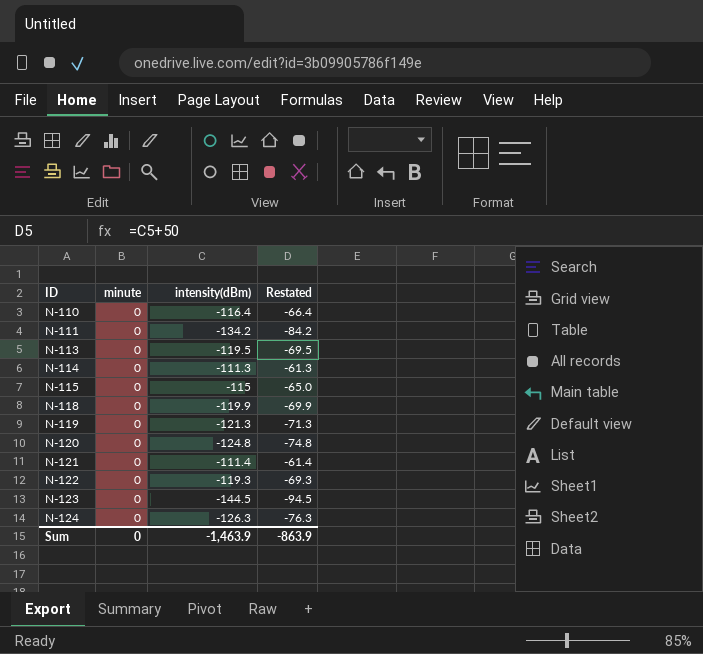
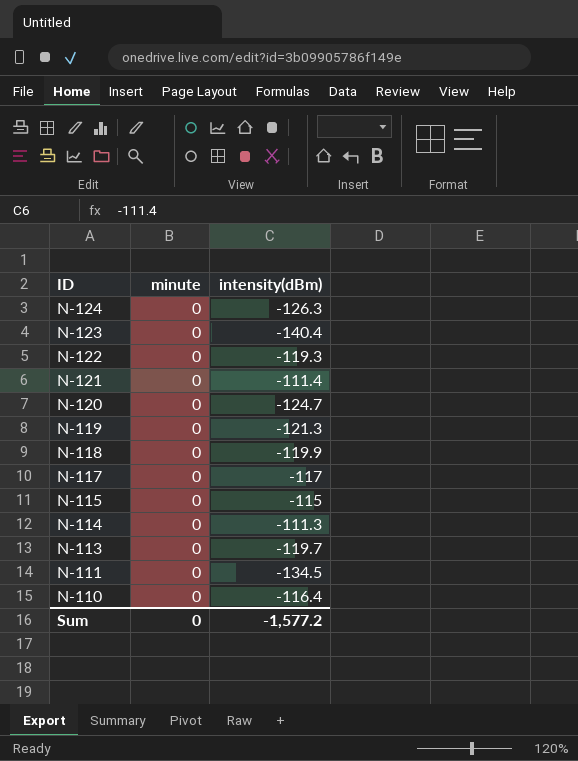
row order: ID ascending -> ID descending
column Restated | formula: [intensity(dBm)] + 50 -> none
N-123 | intensity(dBm): -144.5 -> -140.4
N-120 | intensity(dBm): -124.8 -> -124.7
row N-117: none -> 0 | -117
N-113 | intensity(dBm): -119.5 -> -119.7
N-111 | intensity(dBm): -134.2 -> -134.5
Sum | intensity(dBm): -1,463.9 -> -1,577.2

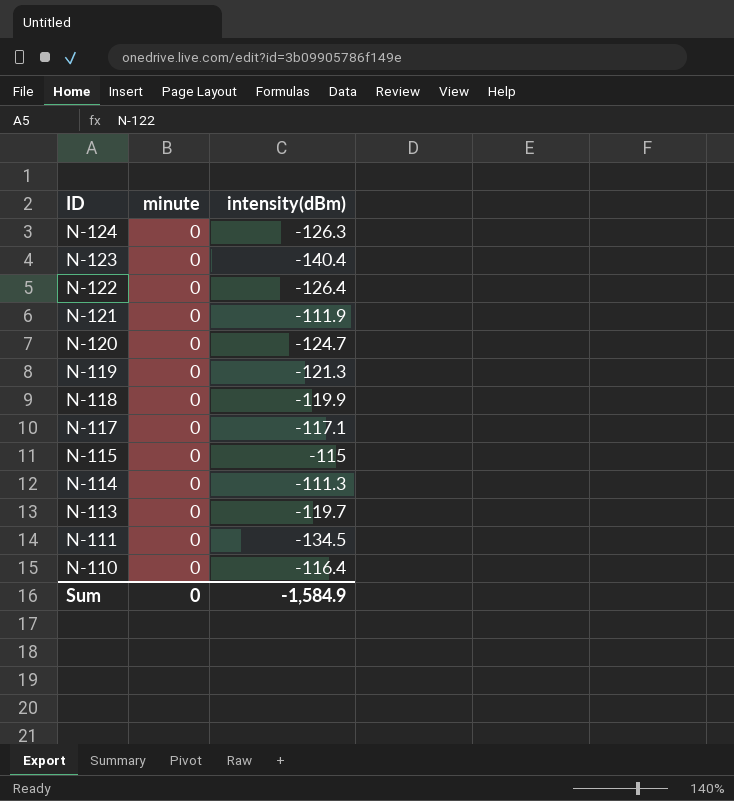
N-122 | intensity(dBm): -119.3 -> -126.4
N-121 | intensity(dBm): -111.4 -> -111.9
N-117 | intensity(dBm): -117 -> -117.1
Sum | intensity(dBm): -1,577.2 -> -1,584.9

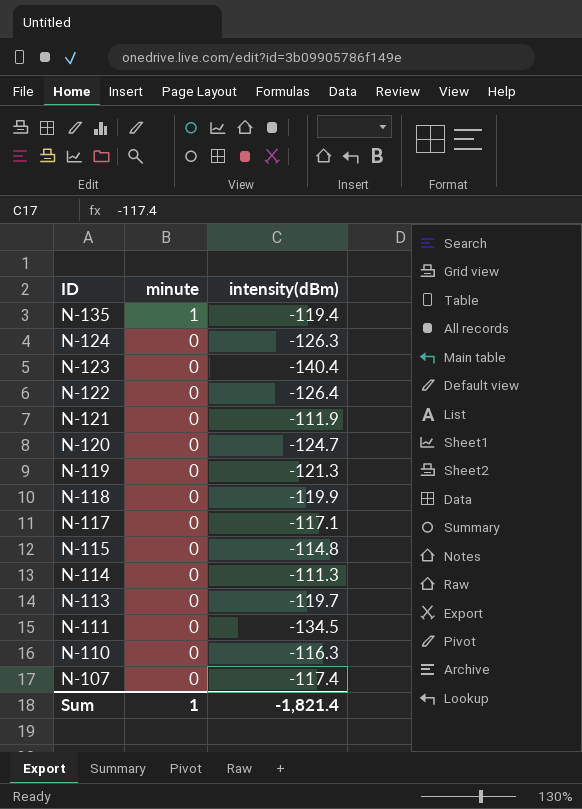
row N-135: none -> 1 | -119.4
N-115 | intensity(dBm): -115 -> -114.8
N-110 | intensity(dBm): -116.4 -> -116.3
row N-107: none -> 0 | -117.4
Sum | minute: 0 -> 1
Sum | intensity(dBm): -1,584.9 -> -1,821.4

